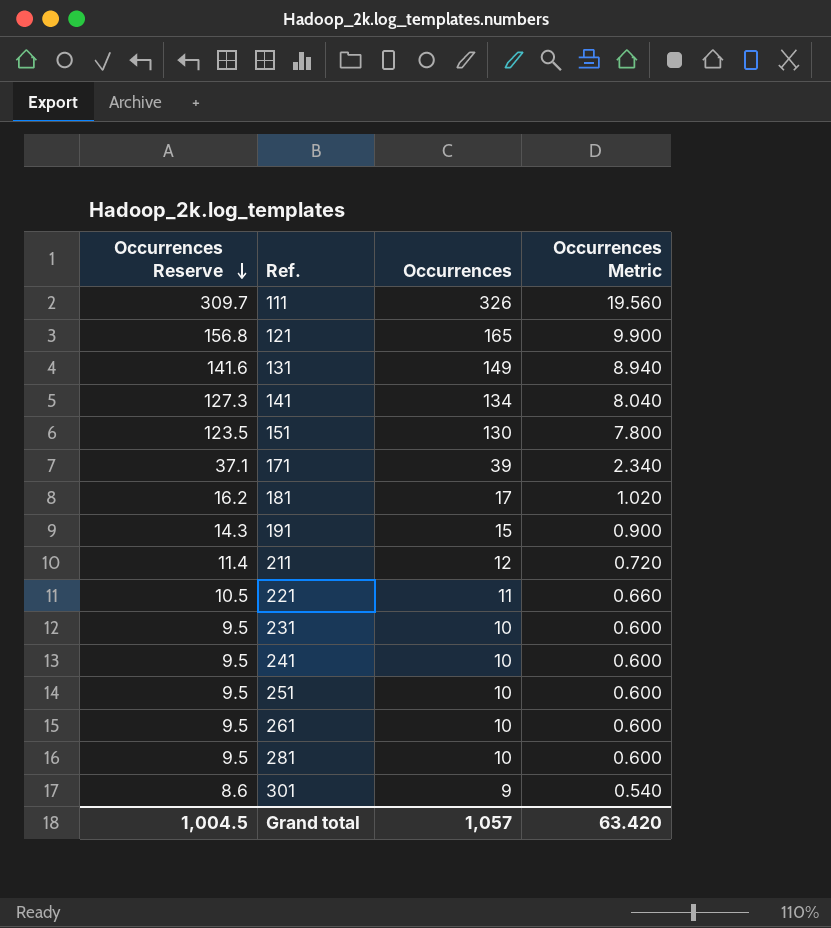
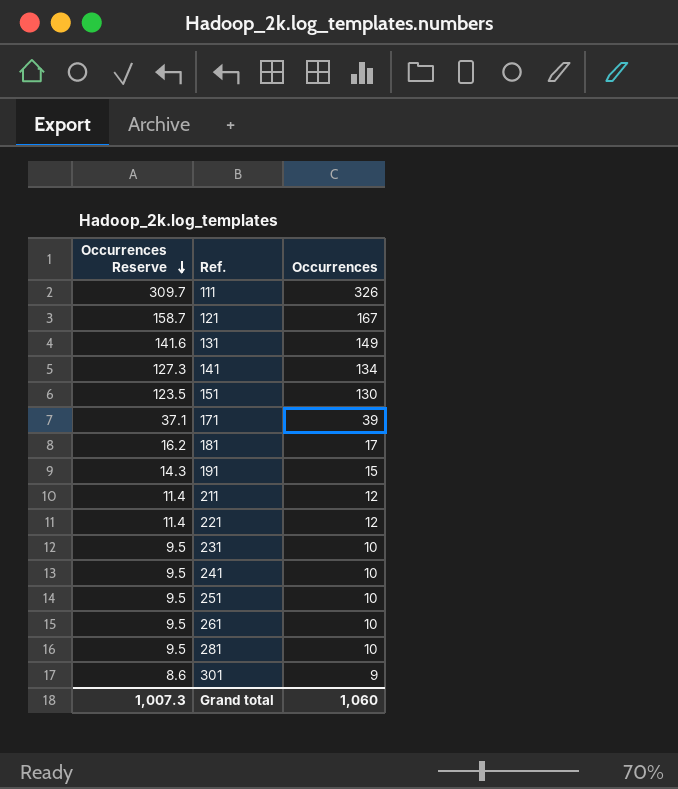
column Occurrences Metric | formula: [Occurrences] * 0.06 -> none
121 | Occurrences Reserve: 156.8 -> 158.7
121 | Occurrences: 165 -> 167
221 | Occurrences Reserve: 10.5 -> 11.4
221 | Occurrences: 11 -> 12
Grand total | Occurrences Reserve: 1,004.5 -> 1,007.3
Grand total | Occurrences: 1,057 -> 1,060

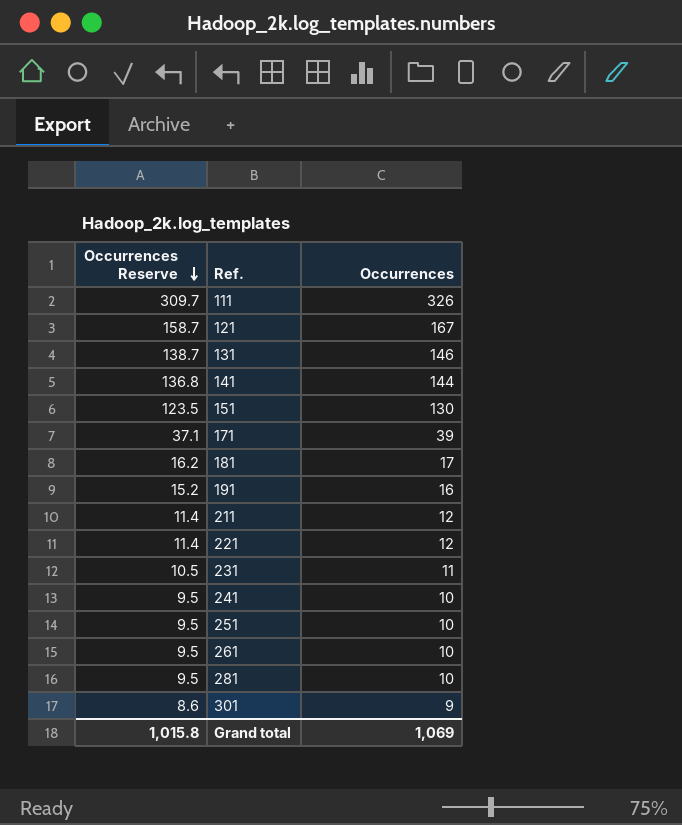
131 | Occurrences Reserve: 141.6 -> 138.7
131 | Occurrences: 149 -> 146
141 | Occurrences Reserve: 127.3 -> 136.8
141 | Occurrences: 134 -> 144
191 | Occurrences Reserve: 14.3 -> 15.2
191 | Occurrences: 15 -> 16
231 | Occurrences Reserve: 9.5 -> 10.5
231 | Occurrences: 10 -> 11
Grand total | Occurrences Reserve: 1,007.3 -> 1,015.8
Grand total | Occurrences: 1,060 -> 1,069

